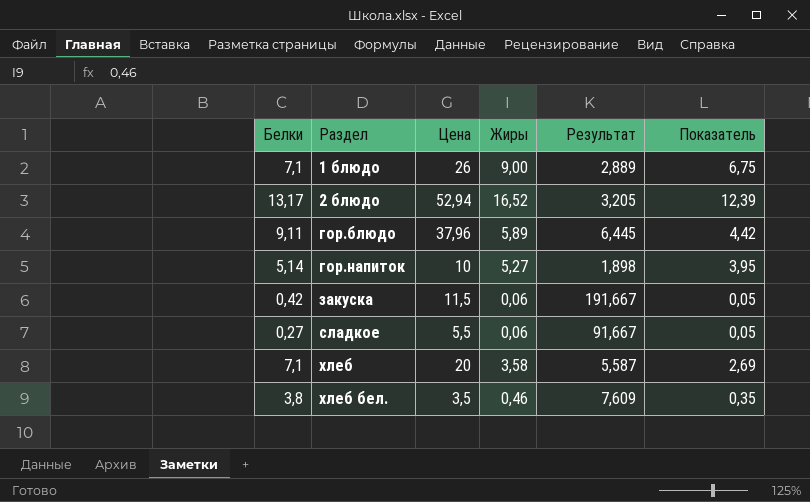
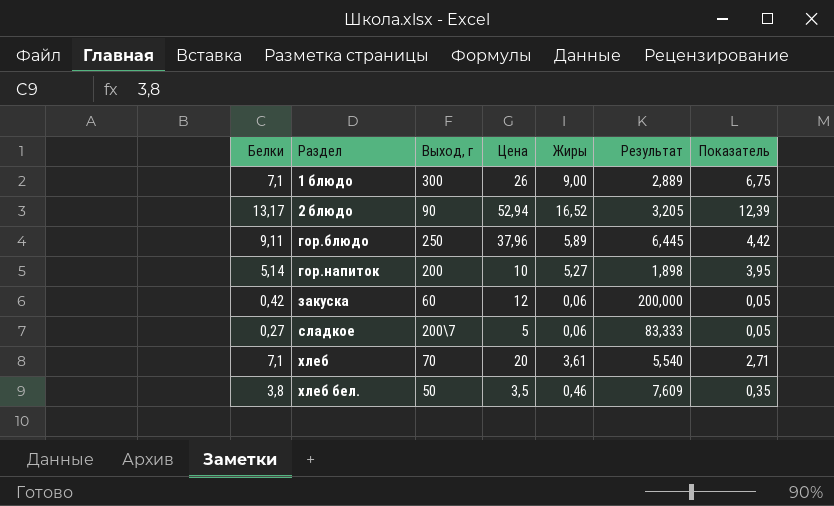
column Выход, г | position: none -> 3
закуска | Цена: 11,5 -> 12
закуска | Результат: 191,667 -> 200,000
сладкое | Цена: 5,5 -> 5
сладкое | Результат: 91,667 -> 83,333
хлеб | Жиры: 3,58 -> 3,61
хлеб | Результат: 5,587 -> 5,540
хлеб | Показатель: 2,69 -> 2,71

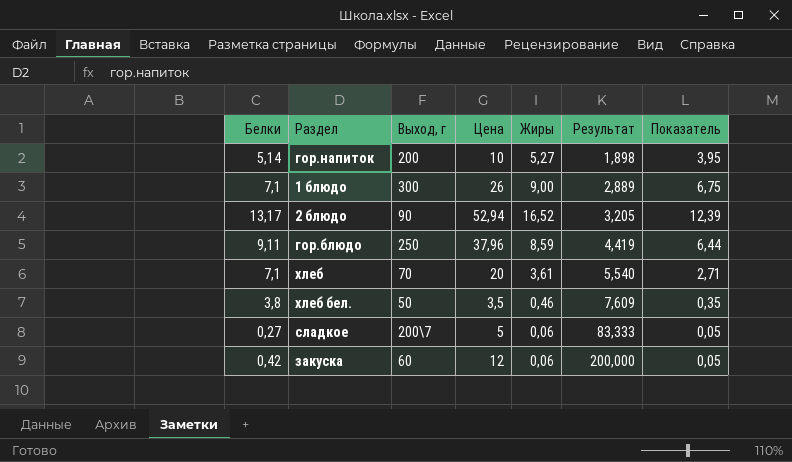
row order: Раздел ascending -> Результат ascending
гор.блюдо | Жиры: 5,89 -> 8,59
гор.блюдо | Результат: 6,445 -> 4,419
гор.блюдо | Показатель: 4,42 -> 6,44

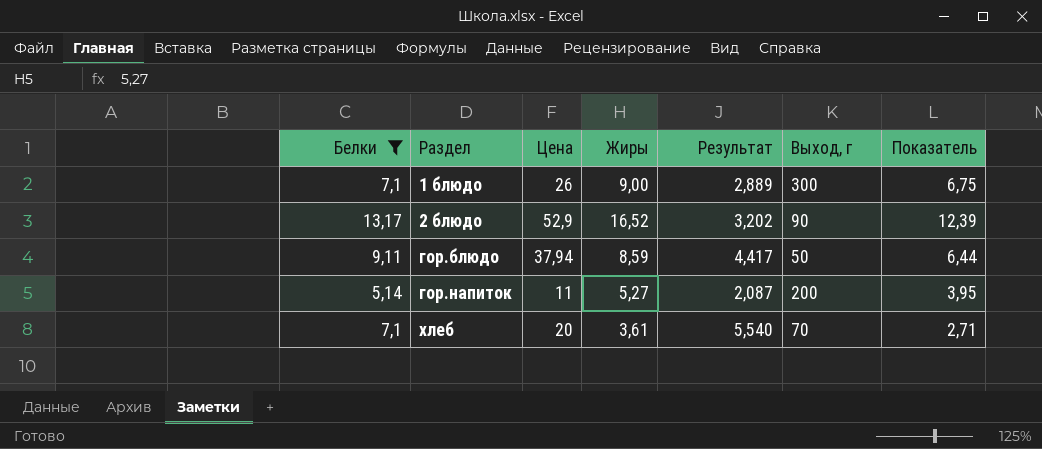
filter: none -> Белки >= 5,14
row order: Результат ascending -> Раздел ascending
column Выход, г | position: 3 -> 6
2 блюдо | Цена: 52,94 -> 52,9
2 блюдо | Результат: 3,205 -> 3,202
гор.блюдо | Цена: 37,96 -> 37,94
гор.блюдо | Результат: 4,419 -> 4,417
гор.блюдо | Выход, г: 250 -> 50
гор.напиток | Цена: 10 -> 11
гор.напиток | Результат: 1,898 -> 2,087

